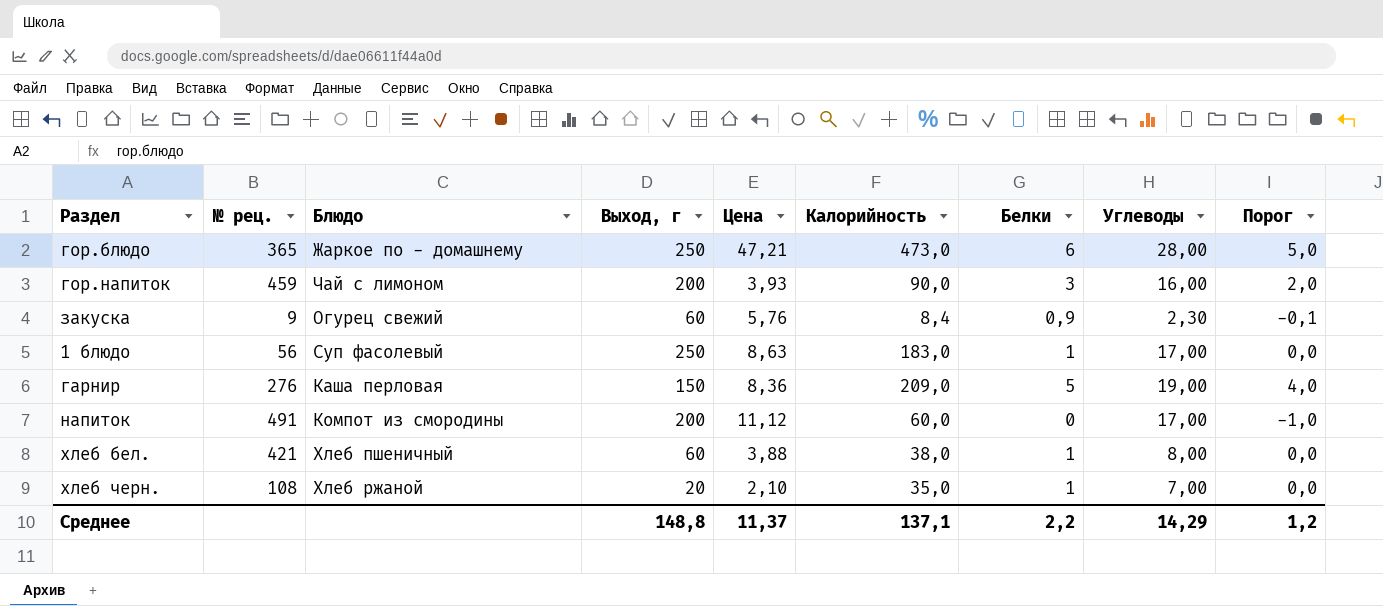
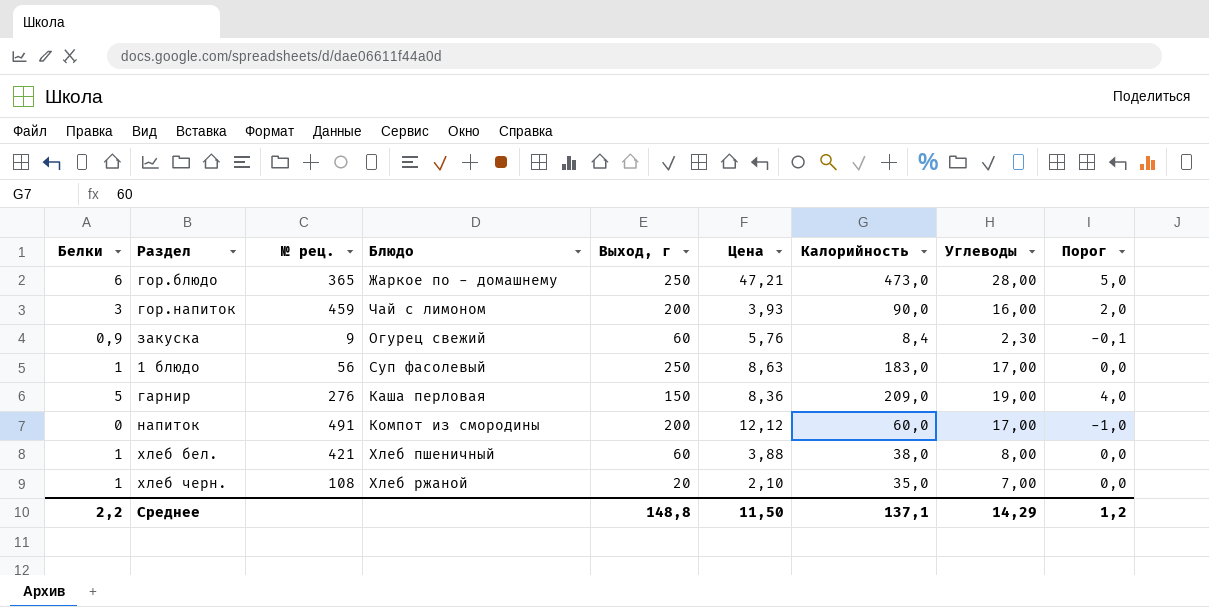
column Белки | position: 7 -> 1
напиток | Цена: 11,12 -> 12,12
Среднее | Цена: 11,37 -> 11,50

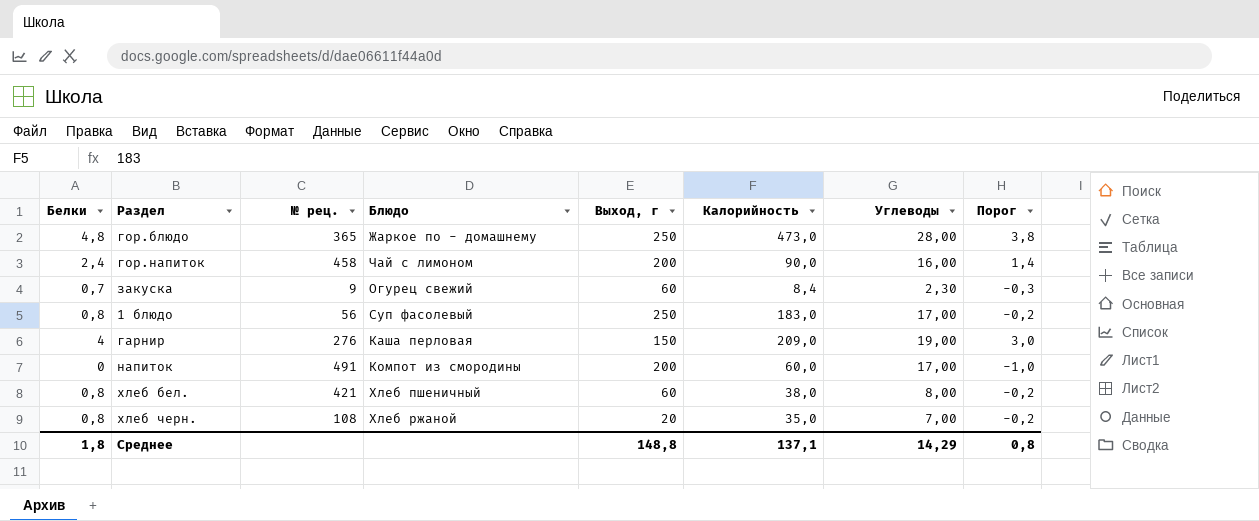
column Цена | position: 6 -> none
гор.блюдо | Белки: 6 -> 4,8
гор.блюдо | Порог: 5,0 -> 3,8
гор.напиток | Белки: 3 -> 2,4
гор.напиток | № рец.: 459 -> 458
гор.напиток | Порог: 2,0 -> 1,4
закуска | Белки: 0,9 -> 0,7
закуска | Порог: -0,1 -> -0,3
1 блюдо | Белки: 1 -> 0,8
1 блюдо | Порог: 0,0 -> -0,2
гарнир | Белки: 5 -> 4
гарнир | Порог: 4,0 -> 3,0
хлеб бел. | Белки: 1 -> 0,8
хлеб бел. | Порог: 0,0 -> -0,2
хлеб черн. | Белки: 1 -> 0,8
хлеб черн. | Порог: 0,0 -> -0,2
Среднее | Белки: 2,2 -> 1,8
Среднее | Порог: 1,2 -> 0,8

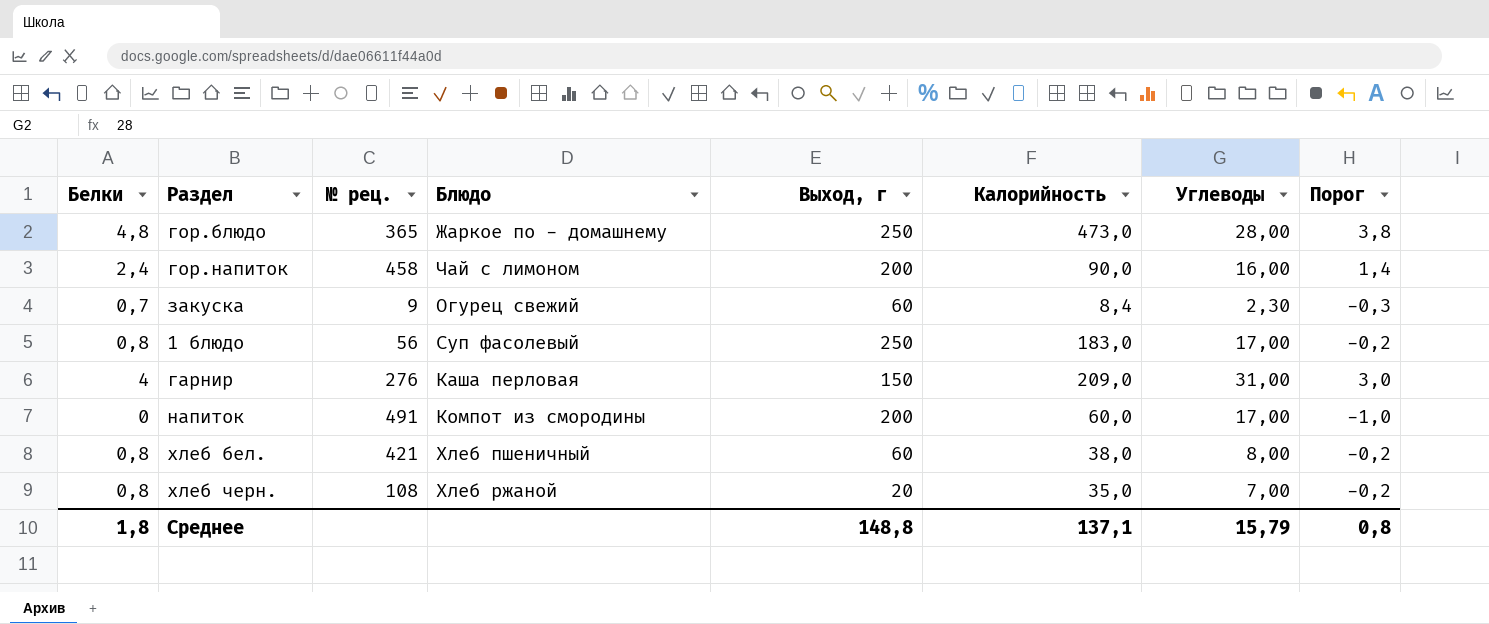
гарнир | Углеводы: 19,00 -> 31,00
Среднее | Углеводы: 14,29 -> 15,79

